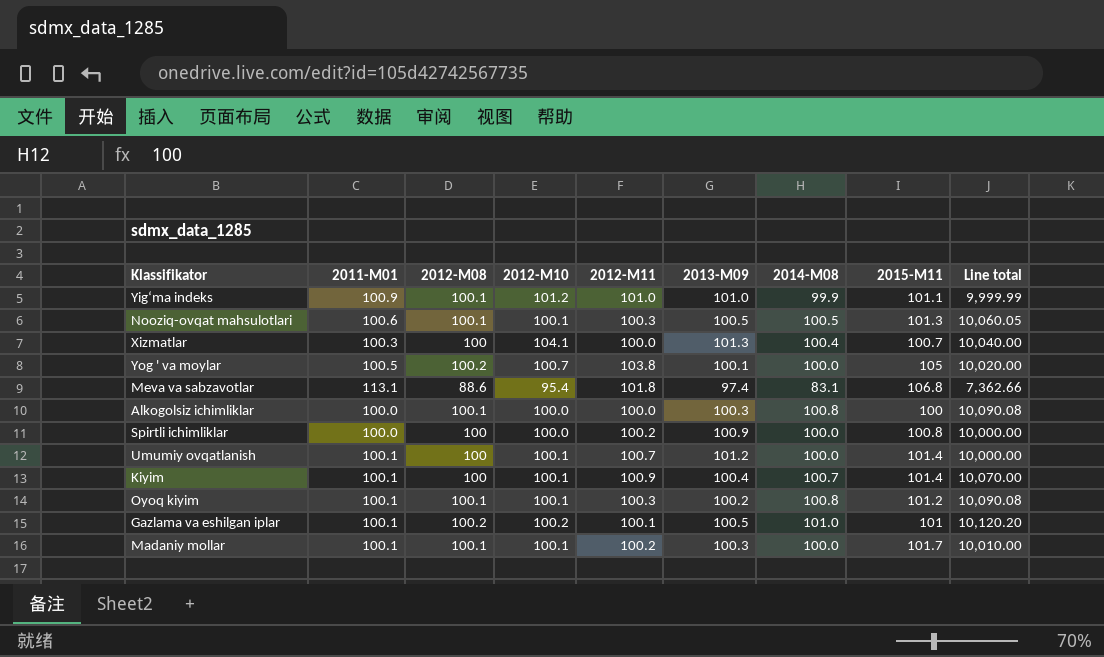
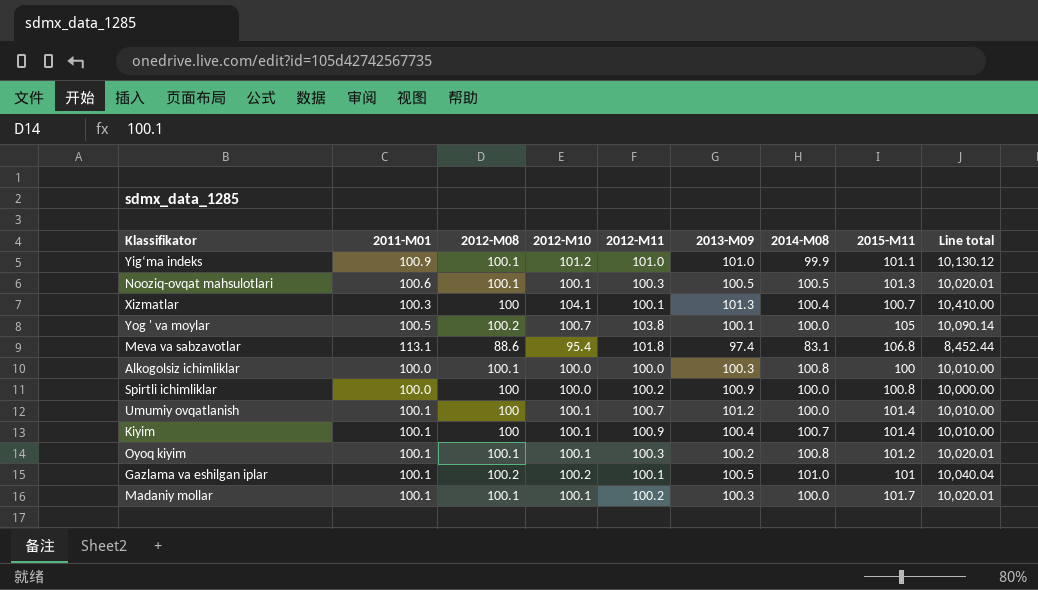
column Line total | formula: [2012-М08] * [2014-М08] -> [2012-М08] * [2012-М10]
Xizmatlar | 2012-М11: 100.0 -> 100.1

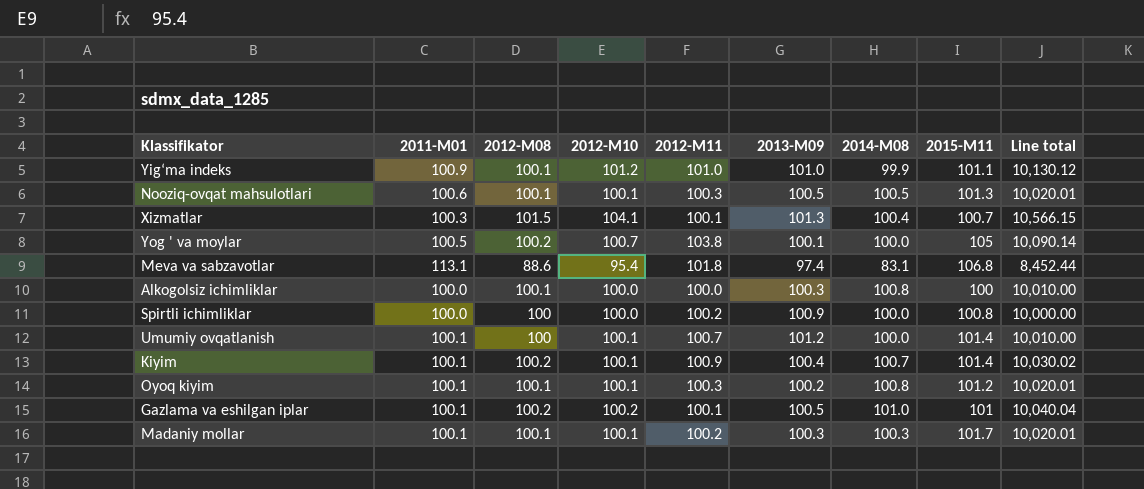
Xizmatlar | 2012-М08: 100 -> 101.5
Xizmatlar | Line total: 10,410.00 -> 10,566.15
Kiyim | 2012-М08: 100 -> 100.2
Kiyim | Line total: 10,010.00 -> 10,030.02
Madaniy mollar | 2014-М08: 100.0 -> 100.3

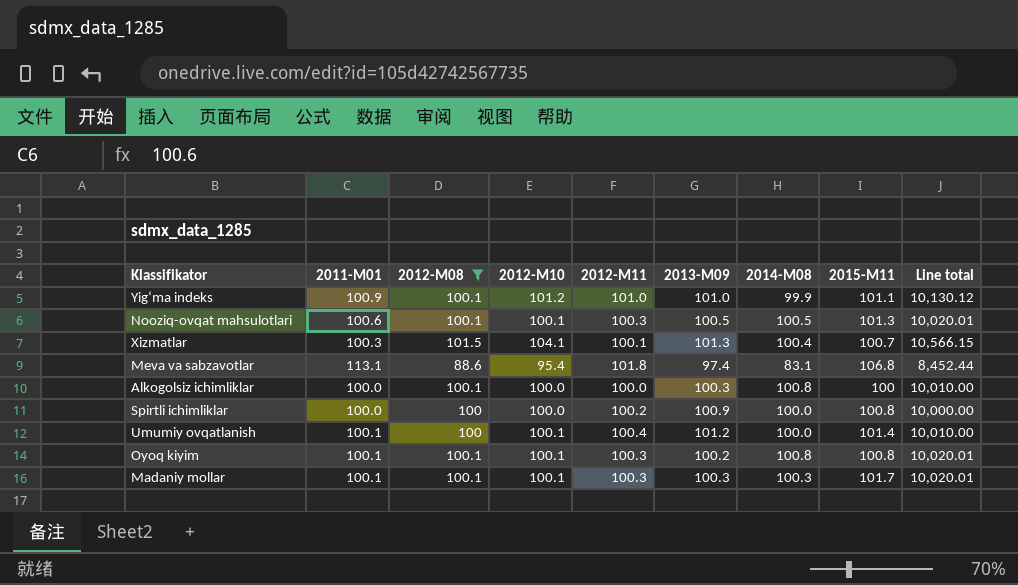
filter: none -> 2012-М08 != 100.2
Umumiy ovqatlanish | 2012-М11: 100.7 -> 100.4
Oyoq kiyim | 2015-М11: 101.2 -> 100.8
Madaniy mollar | 2012-М11: 100.2 -> 100.3

